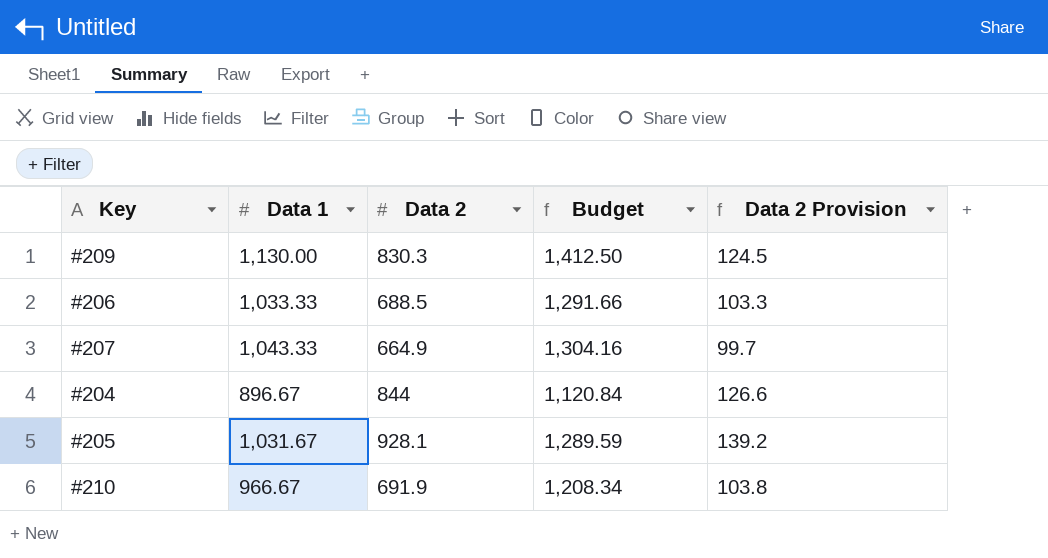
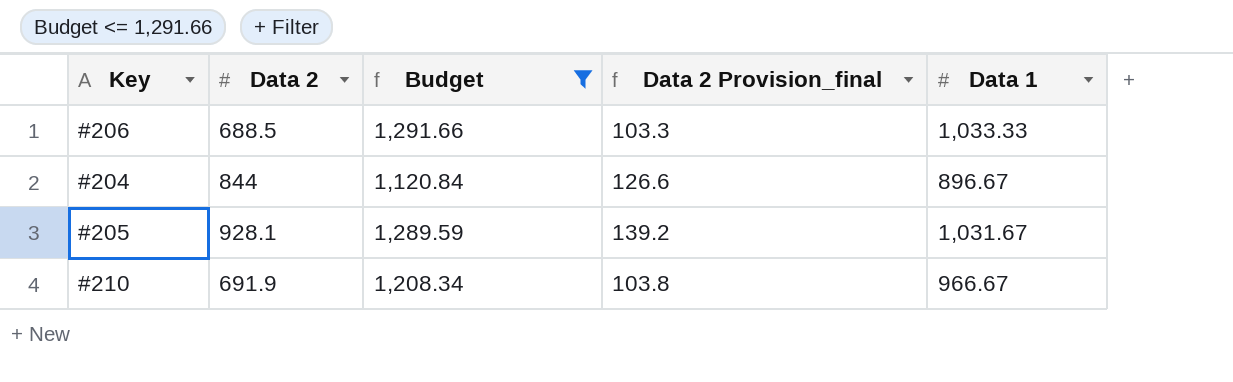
filter: none -> Budget <= 1,291.66
column name: Data 2 Provision -> Data 2 Provision_final
column Data 1 | position: 2 -> 5

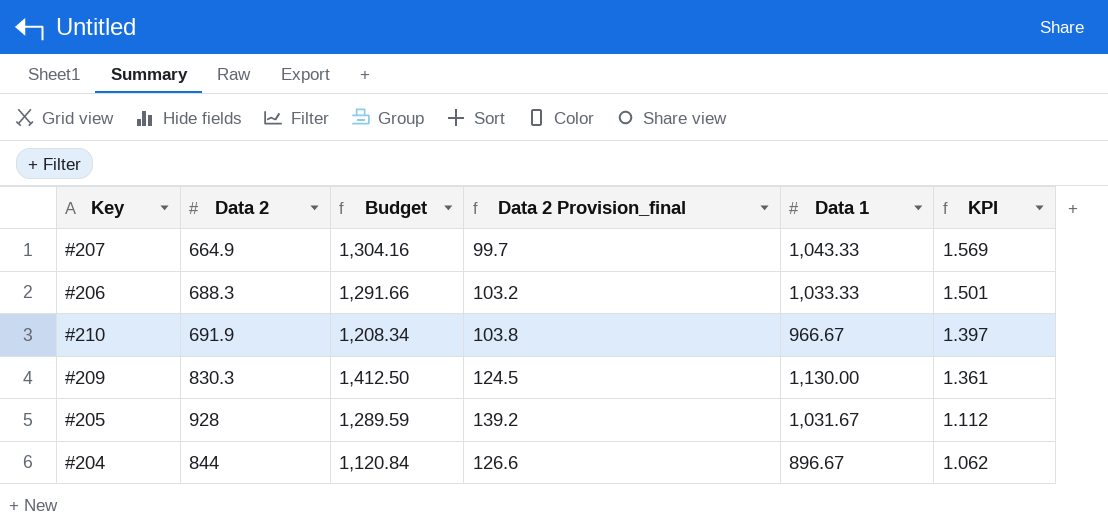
filter: Budget <= 1,291.66 -> none
row order: none -> KPI descending
column KPI | formula: none -> [Data 1] / [Data 2]
#206 | Data 2: 688.5 -> 688.3
#206 | Data 2 Provision_final: 103.3 -> 103.2
#205 | Data 2: 928.1 -> 928

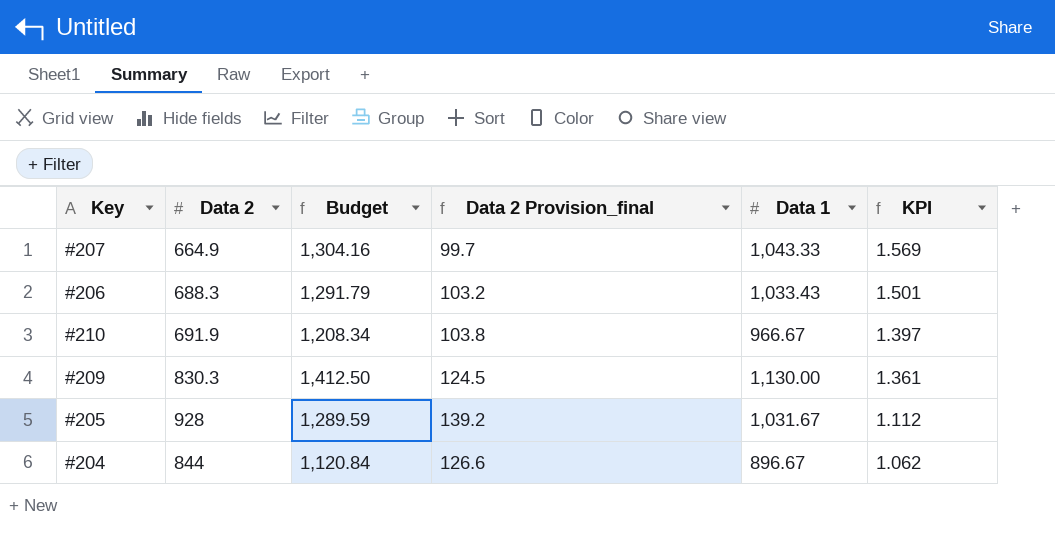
#206 | Budget: 1,291.66 -> 1,291.79
#206 | Data 1: 1,033.33 -> 1,033.43

